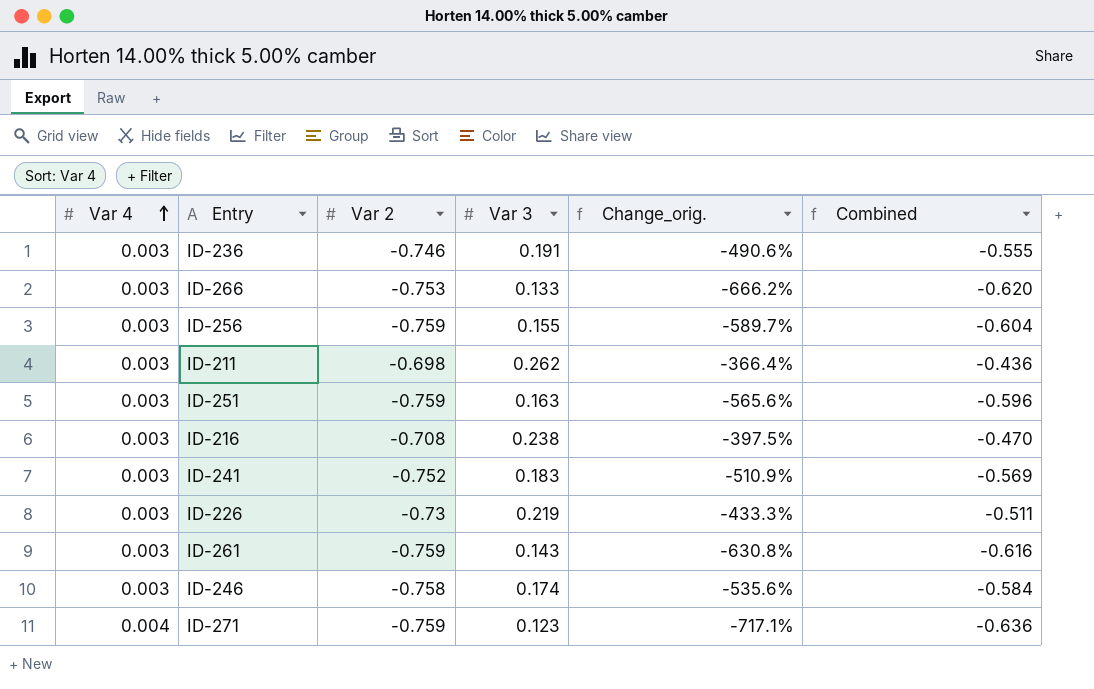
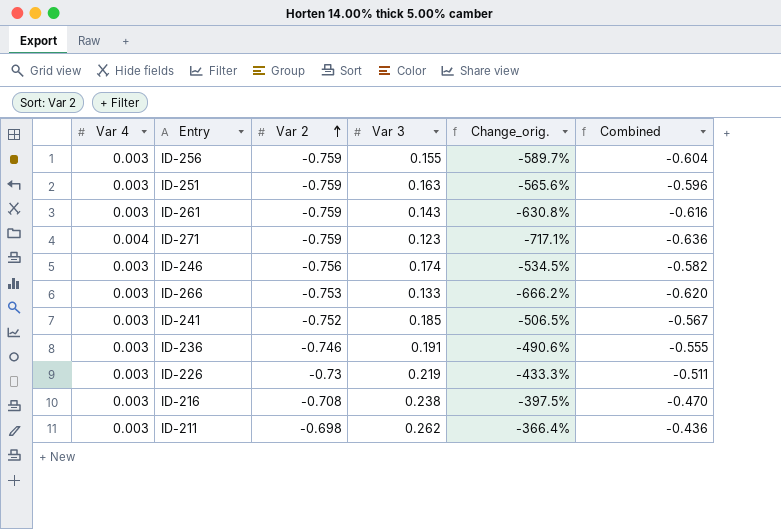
row order: Var 4 ascending -> Var 2 ascending
ID-246 | Var 2: -0.758 -> -0.756
ID-246 | Change_orig.: -535.6% -> -534.5%
ID-246 | Combined: -0.584 -> -0.582
ID-241 | Var 3: 0.183 -> 0.185
ID-241 | Change_orig.: -510.9% -> -506.5%
ID-241 | Combined: -0.569 -> -0.567

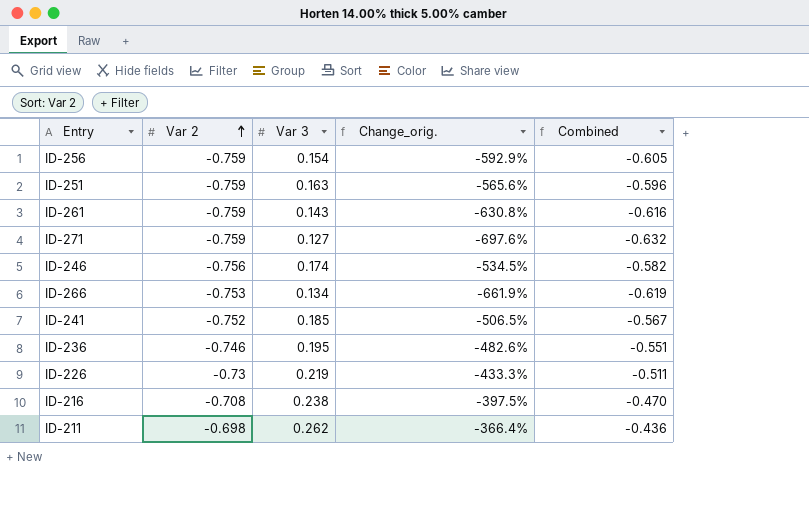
column Var 4 | position: 1 -> none
ID-256 | Var 3: 0.155 -> 0.154
ID-256 | Change_orig.: -589.7% -> -592.9%
ID-256 | Combined: -0.604 -> -0.605
ID-271 | Var 3: 0.123 -> 0.127
ID-271 | Change_orig.: -717.1% -> -697.6%
ID-271 | Combined: -0.636 -> -0.632
ID-266 | Var 3: 0.133 -> 0.134
ID-266 | Change_orig.: -666.2% -> -661.9%
ID-266 | Combined: -0.620 -> -0.619
ID-236 | Var 3: 0.191 -> 0.195
ID-236 | Change_orig.: -490.6% -> -482.6%
ID-236 | Combined: -0.555 -> -0.551

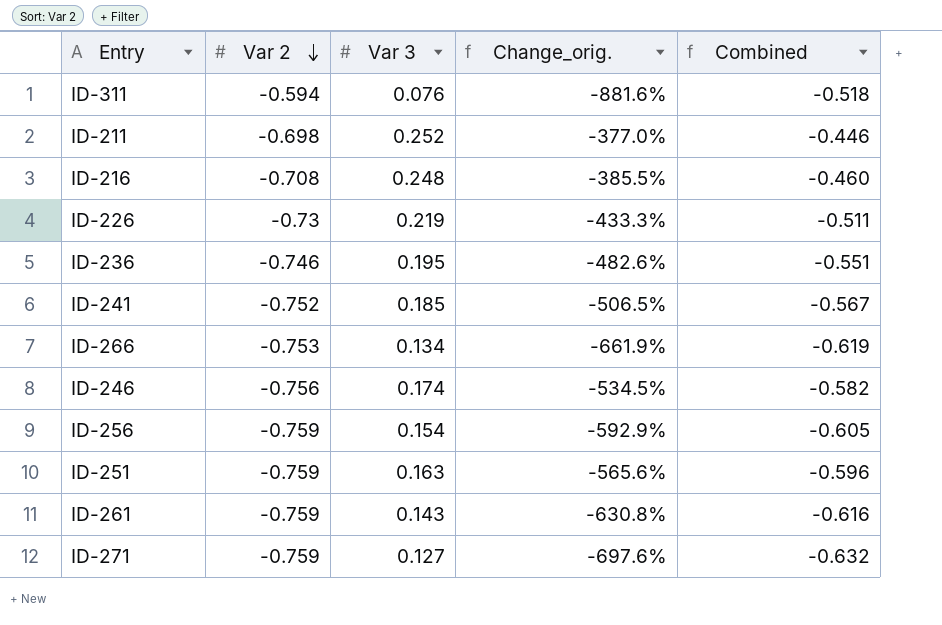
row order: Var 2 ascending -> Var 2 descending
row ID-311: none -> -0.594 | 0.076 | -881.6% | -0.518
ID-211 | Var 3: 0.262 -> 0.252
ID-211 | Change_orig.: -366.4% -> -377.0%
ID-211 | Combined: -0.436 -> -0.446
ID-216 | Var 3: 0.238 -> 0.248
ID-216 | Change_orig.: -397.5% -> -385.5%
ID-216 | Combined: -0.470 -> -0.460

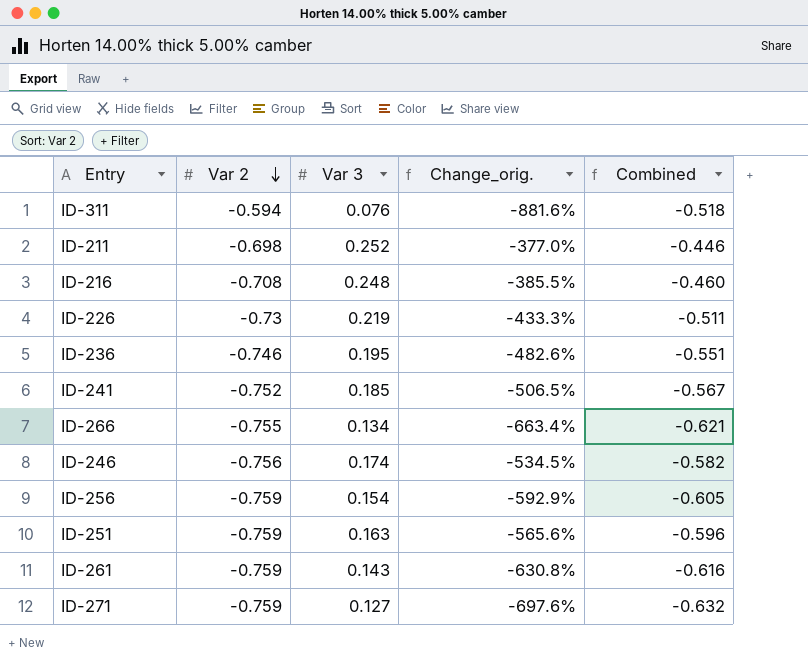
ID-266 | Var 2: -0.753 -> -0.755
ID-266 | Change_orig.: -661.9% -> -663.4%
ID-266 | Combined: -0.619 -> -0.621

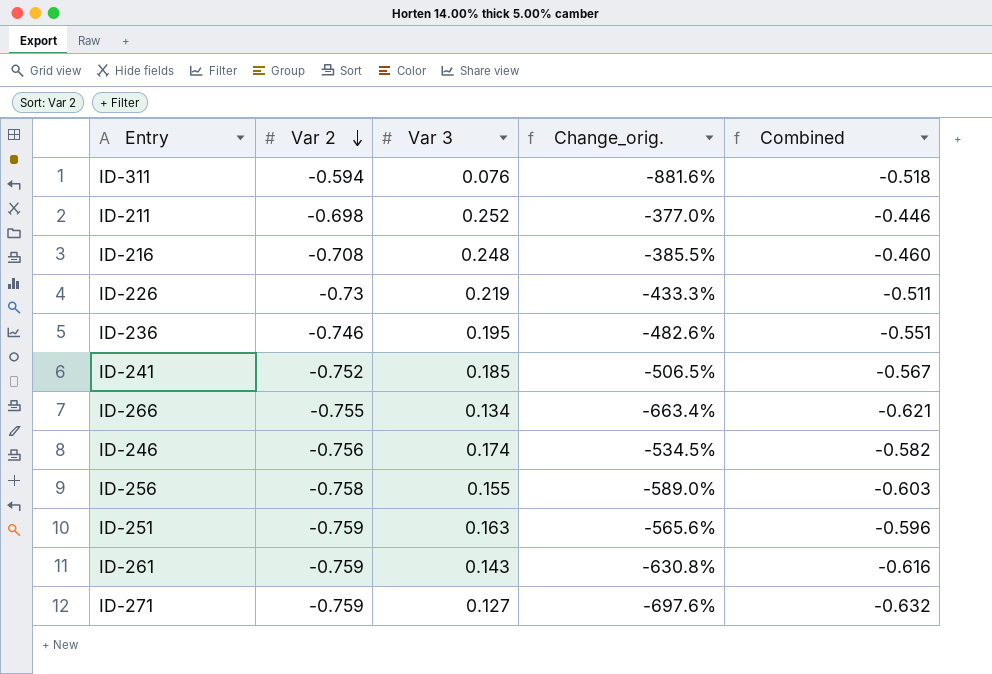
ID-256 | Var 2: -0.759 -> -0.758
ID-256 | Var 3: 0.154 -> 0.155
ID-256 | Change_orig.: -592.9% -> -589.0%
ID-256 | Combined: -0.605 -> -0.603

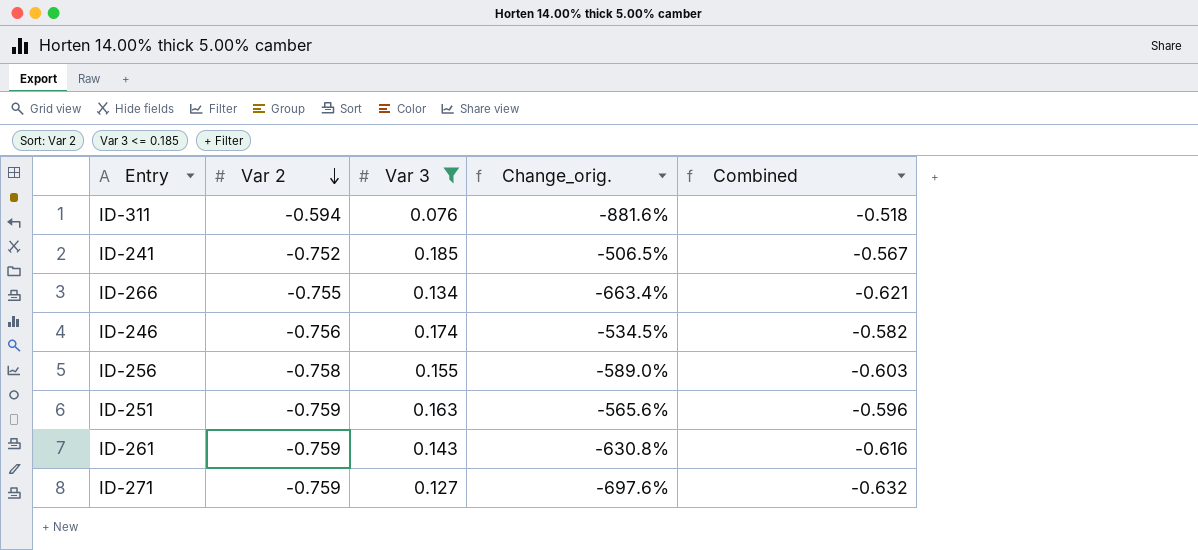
filter: none -> Var 3 <= 0.185

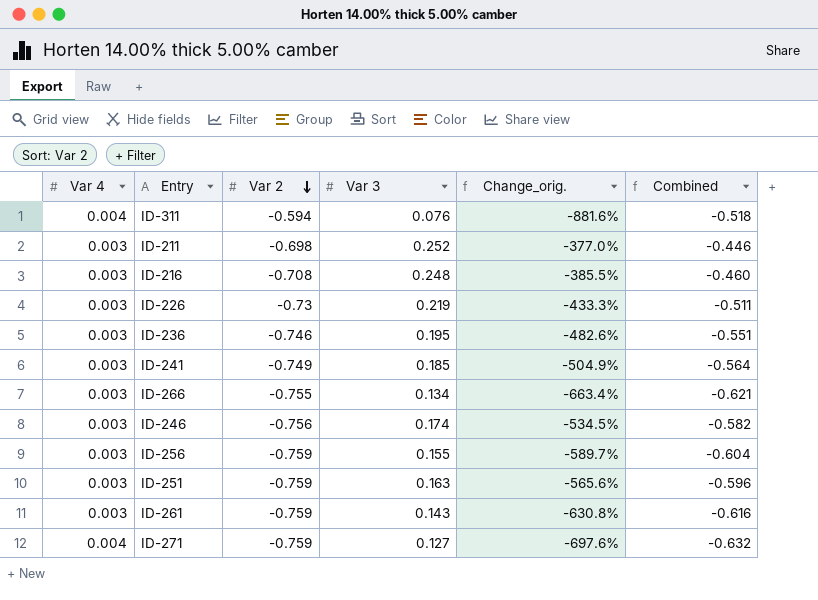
filter: Var 3 <= 0.185 -> none
column Var 4 | position: none -> 1
ID-241 | Var 2: -0.752 -> -0.749
ID-241 | Change_orig.: -506.5% -> -504.9%
ID-241 | Combined: -0.567 -> -0.564
ID-256 | Var 2: -0.758 -> -0.759
ID-256 | Change_orig.: -589.0% -> -589.7%
ID-256 | Combined: -0.603 -> -0.604

